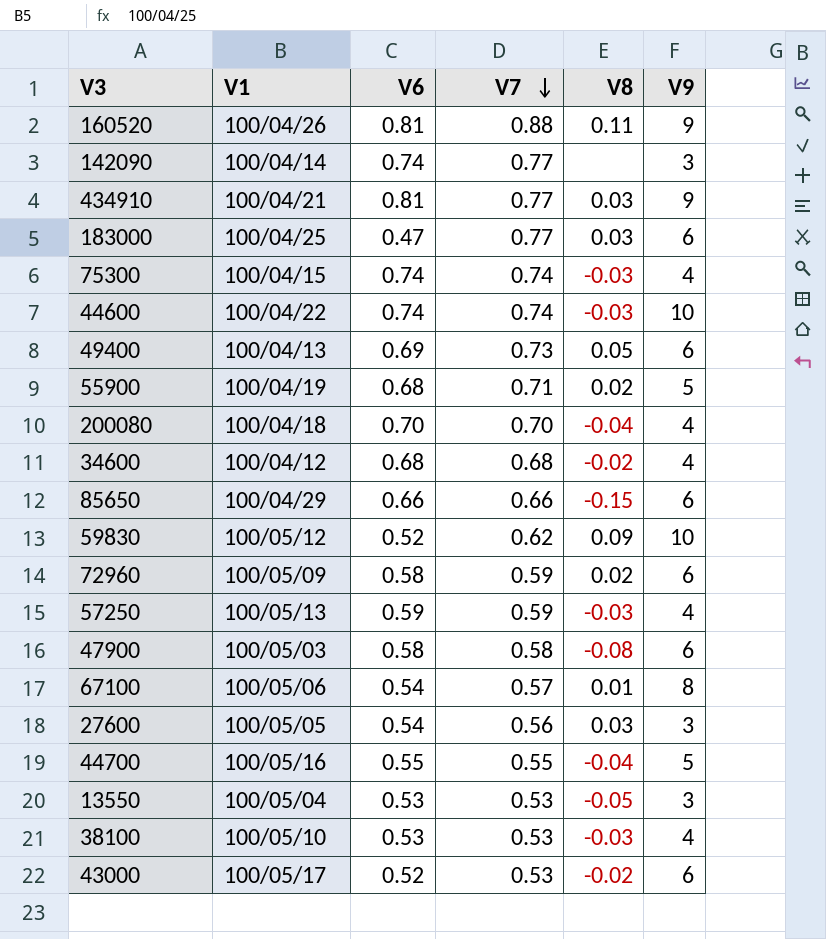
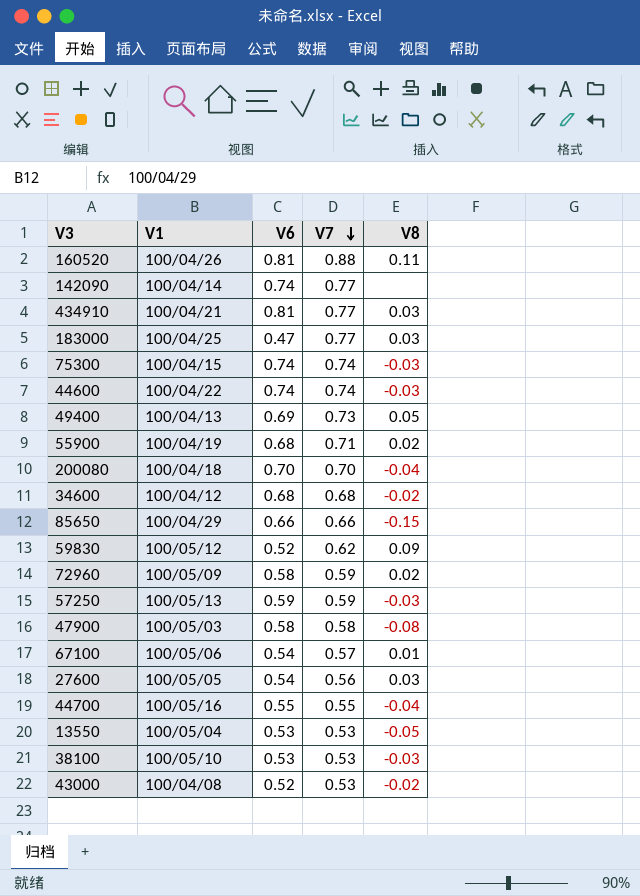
column V9 | position: 6 -> none
43000 | V1: 100/05/17 -> 100/04/08

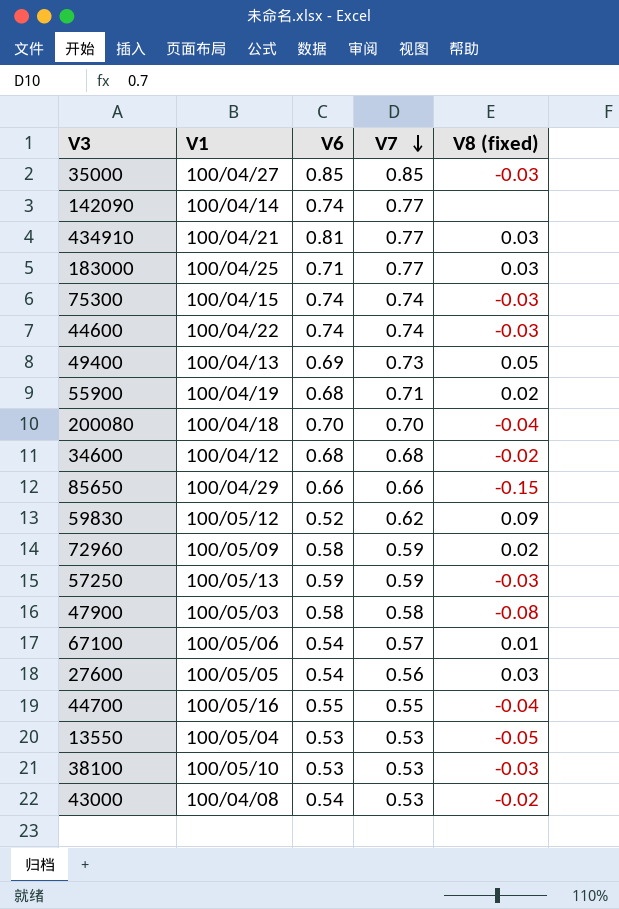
column name: V8 -> V8 (fixed)
row 160520: 100/04/26 | 0.81 | 0.88 | 0.11 -> none
row 35000: none -> 100/04/27 | 0.85 | 0.85 | -0.03
183000 | V6: 0.47 -> 0.71
43000 | V6: 0.52 -> 0.54

